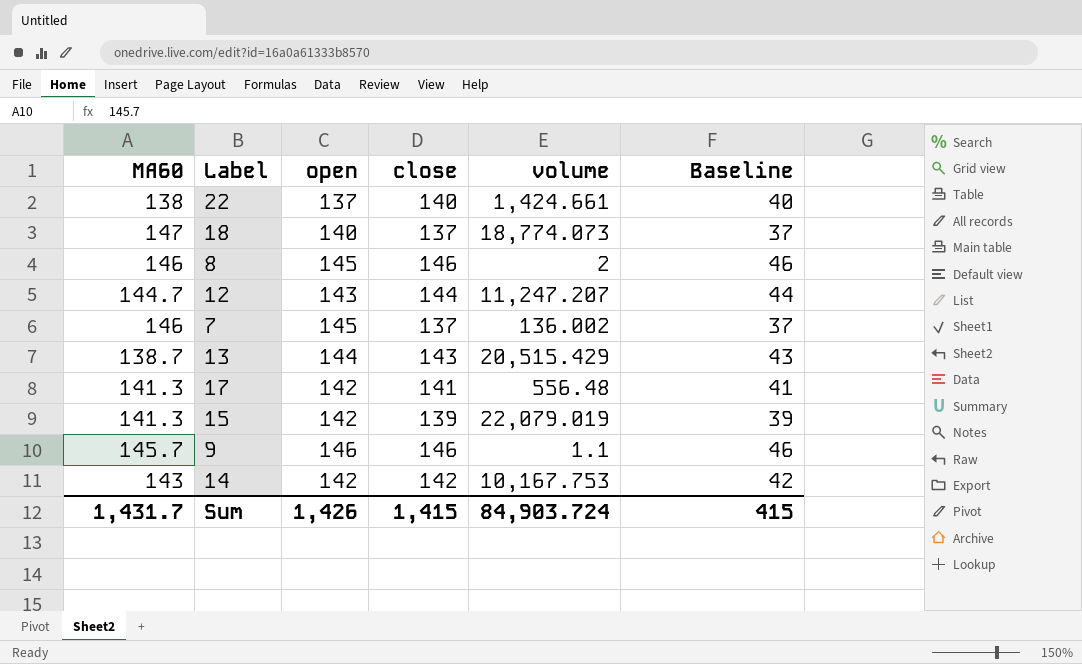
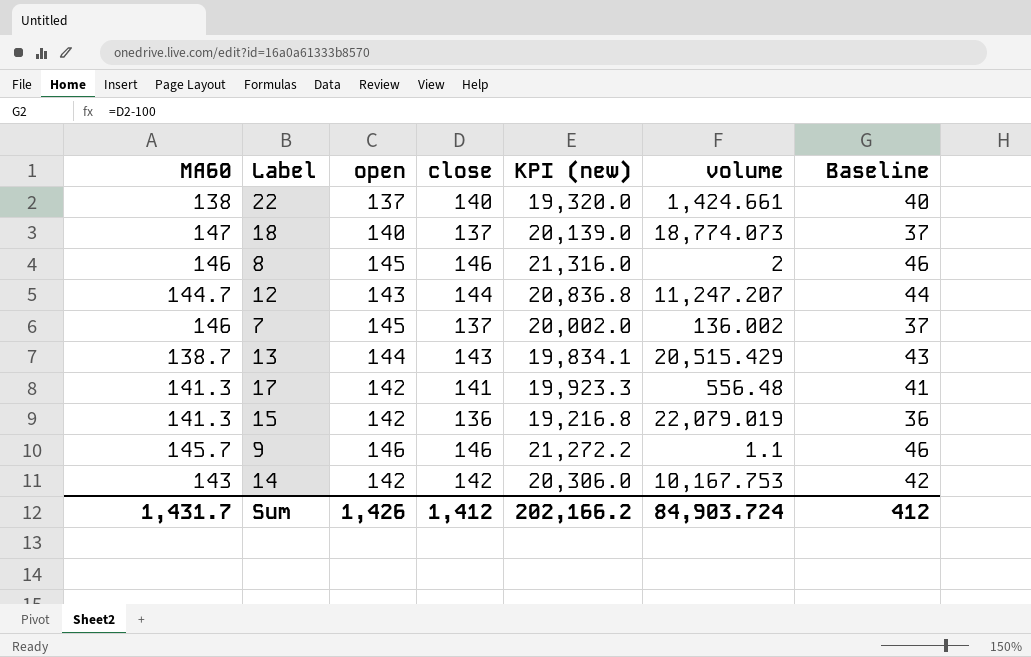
column KPI (new) | formula: none -> [MA60] * [close]
15 | close: 139 -> 136
15 | Baseline: 39 -> 36
Sum | close: 1,415 -> 1,412
Sum | Baseline: 415 -> 412

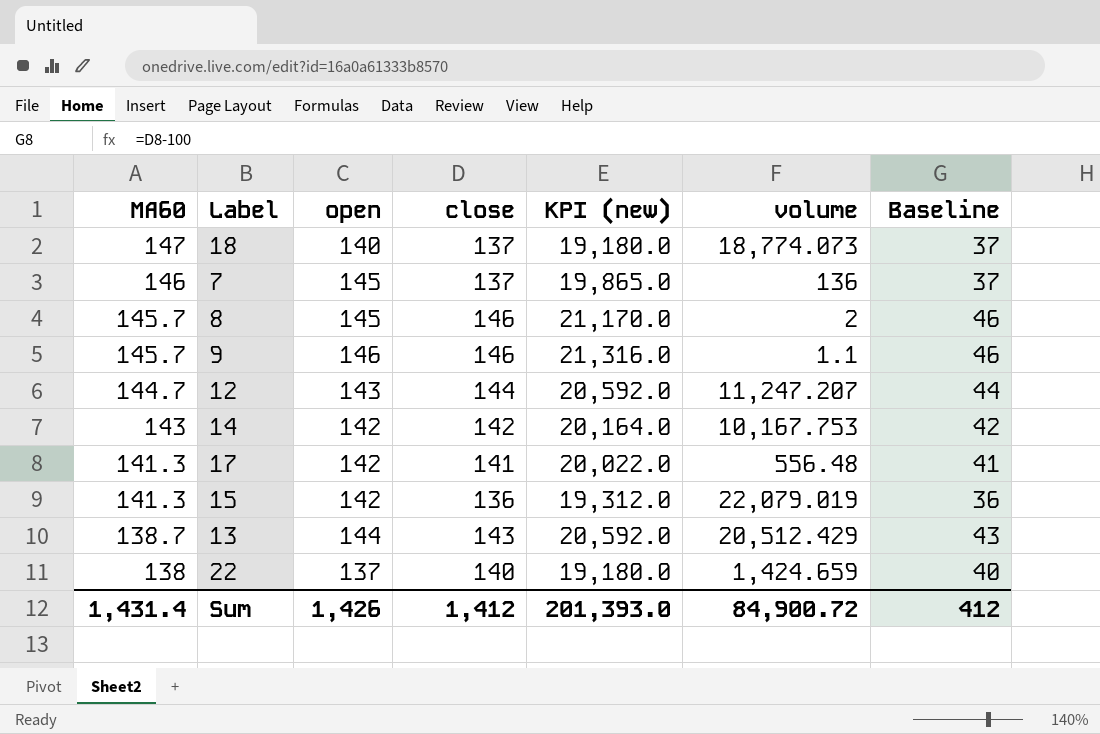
row order: none -> MA60 descending
column KPI (new) | formula: [MA60] * [close] -> [open] * [close]
7 | volume: 136.002 -> 136
8 | MA60: 146 -> 145.7
13 | volume: 20,515.429 -> 20,512.429
22 | volume: 1,424.661 -> 1,424.659
Sum | MA60: 1,431.7 -> 1,431.4
Sum | KPI (new): 202,166.2 -> 201,393.0
Sum | volume: 84,903.724 -> 84,900.72

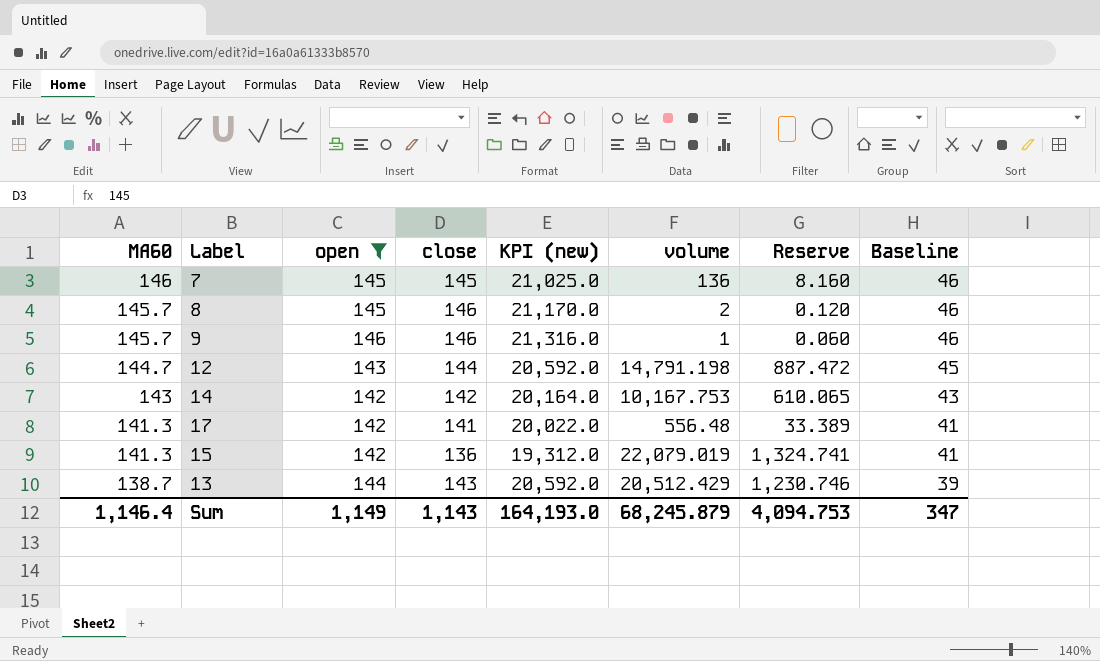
filter: none -> open >= 142
column Reserve | formula: none -> [volume] * 0.06
column Baseline | formula: [close] - 100 -> [MA60] - 100
7 | close: 137 -> 145
7 | KPI (new): 19,865.0 -> 21,025.0
9 | volume: 1.1 -> 1
12 | volume: 11,247.207 -> 14,791.198
Sum | MA60: 1,431.4 -> 1,146.4
Sum | open: 1,426 -> 1,149
Sum | close: 1,412 -> 1,143
Sum | KPI (new): 201,393.0 -> 164,193.0
Sum | volume: 84,900.72 -> 68,245.879
Sum | Baseline: 412 -> 347

